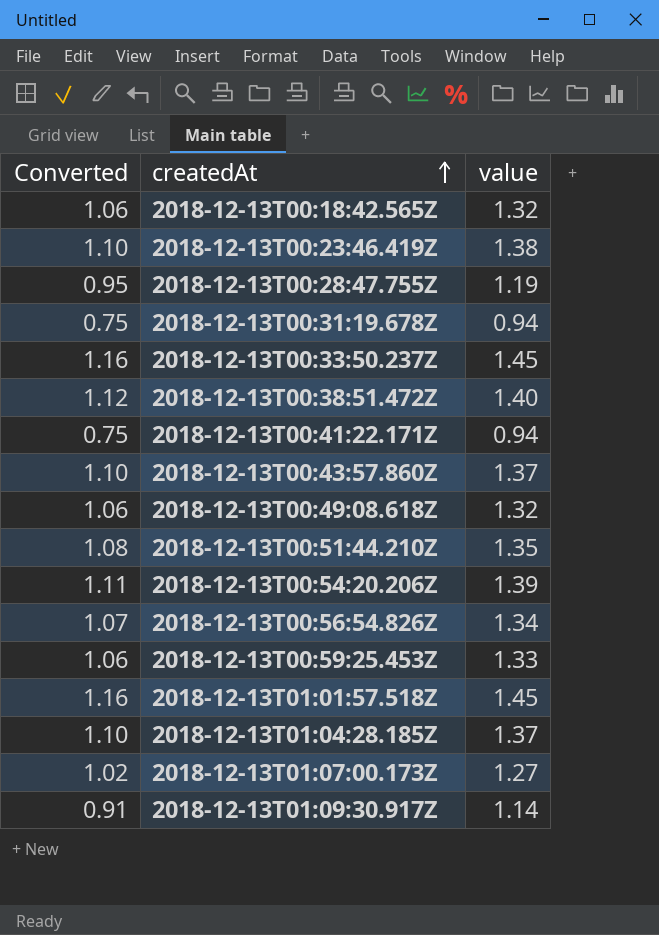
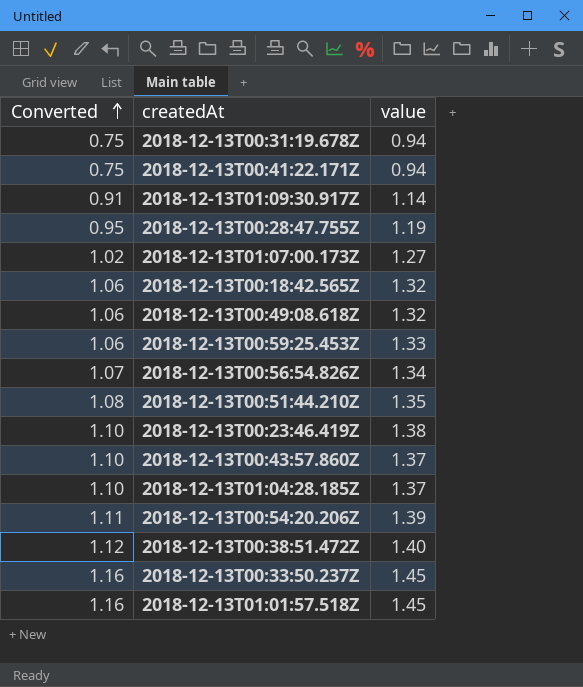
row order: createdAt ascending -> Converted ascending

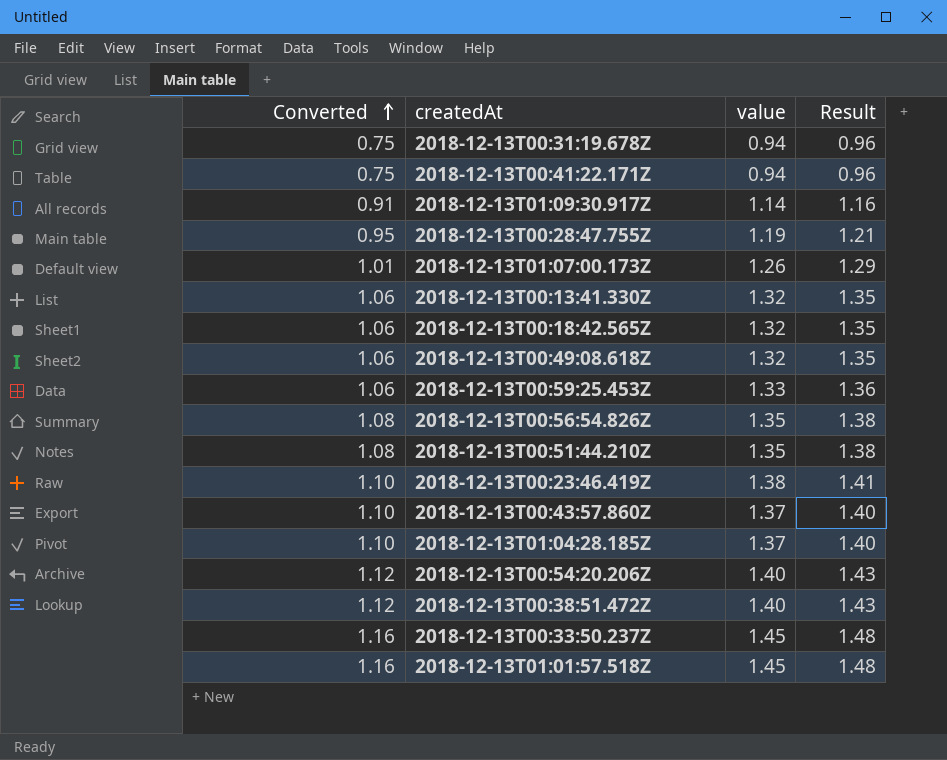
column Result | formula: none -> [value] * 1.02
2018-12-13T01:07:00.173Z | Converted: 1.02 -> 1.01
2018-12-13T01:07:00.173Z | value: 1.27 -> 1.26
row 2018-12-13T00:13:41.330Z: none -> 1.06 | 1.32 | 1.35
2018-12-13T00:56:54.826Z | Converted: 1.07 -> 1.08
2018-12-13T00:56:54.826Z | value: 1.34 -> 1.35
2018-12-13T00:54:20.206Z | Converted: 1.11 -> 1.12
2018-12-13T00:54:20.206Z | value: 1.39 -> 1.40

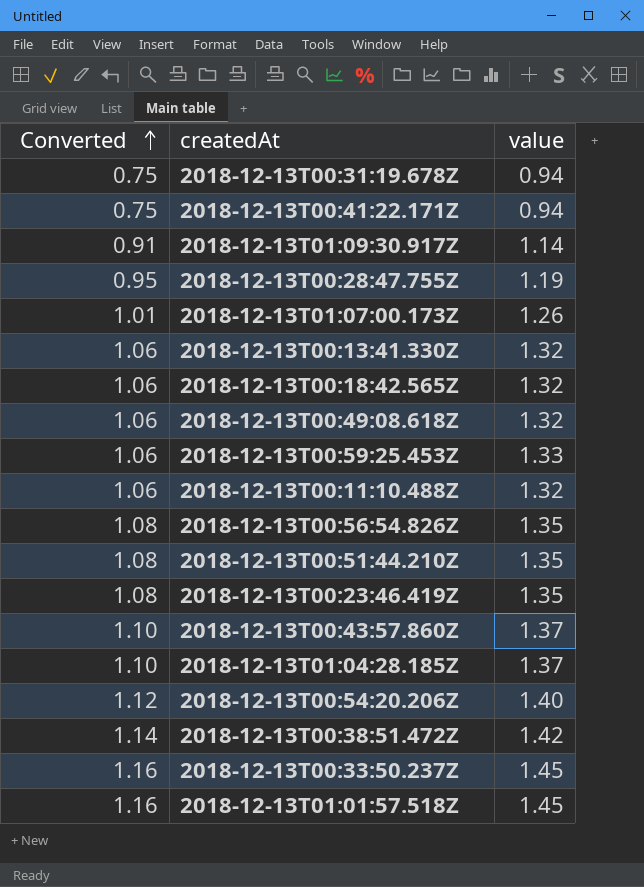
column Result | formula: [value] * 1.02 -> none
row 2018-12-13T00:11:10.488Z: none -> 1.06 | 1.32
2018-12-13T00:23:46.419Z | Converted: 1.10 -> 1.08
2018-12-13T00:23:46.419Z | value: 1.38 -> 1.35
2018-12-13T00:38:51.472Z | Converted: 1.12 -> 1.14
2018-12-13T00:38:51.472Z | value: 1.40 -> 1.42

